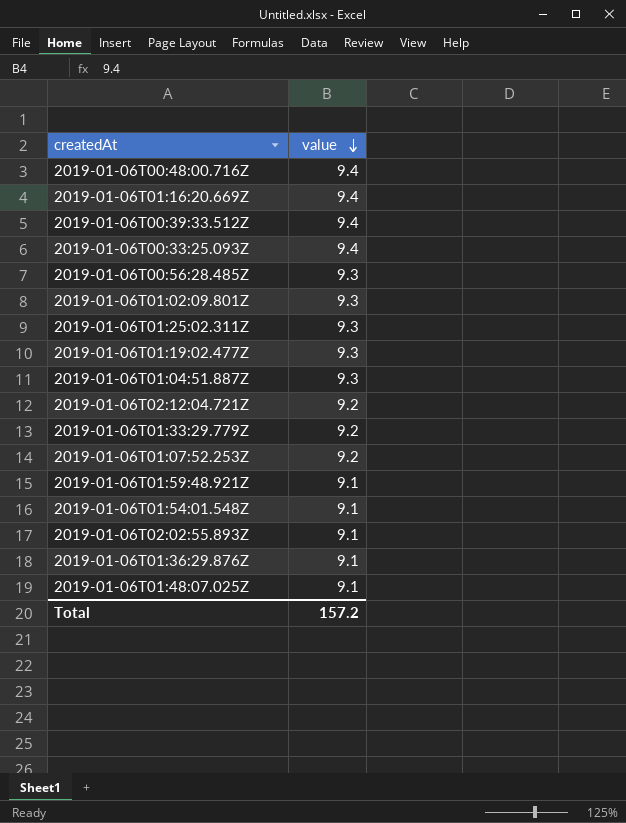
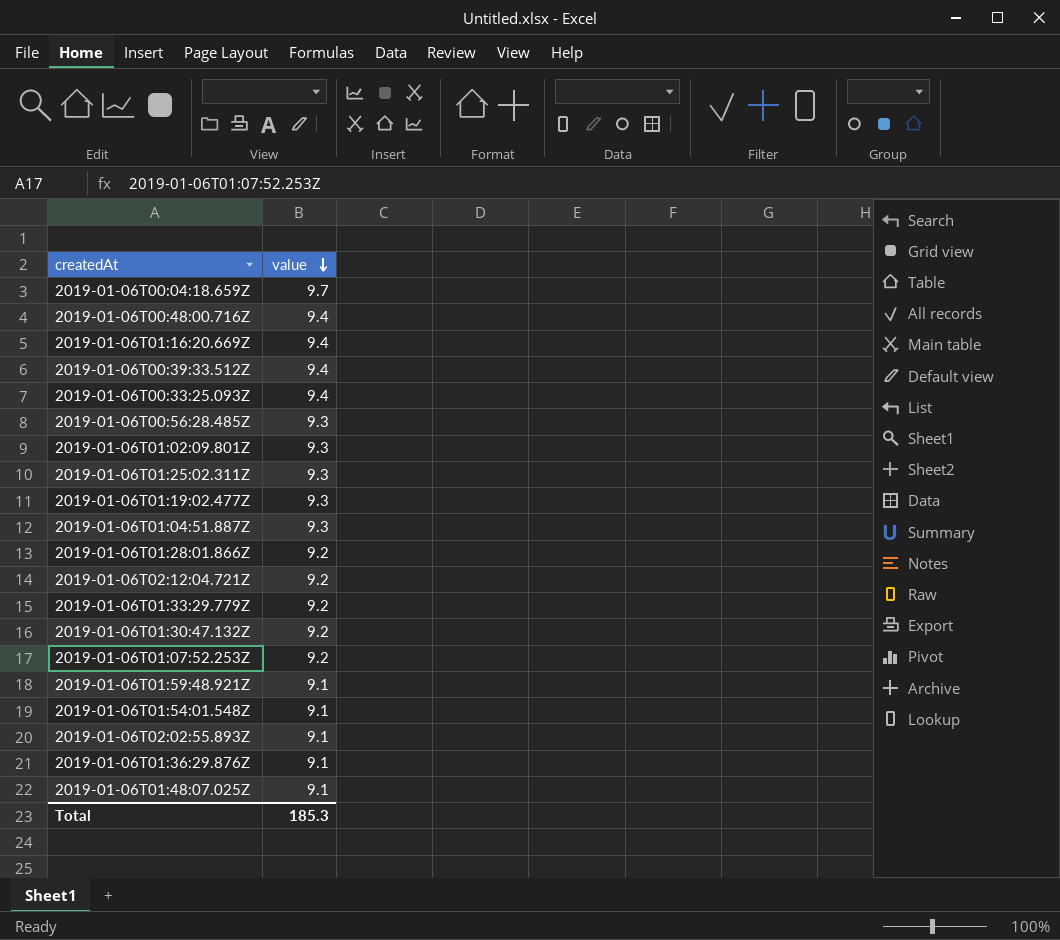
row 2019-01-06T00:04:18.659Z: none -> 9.7
row 2019-01-06T01:28:01.866Z: none -> 9.2
row 2019-01-06T01:30:47.132Z: none -> 9.2
Total | value: 157.2 -> 185.3

